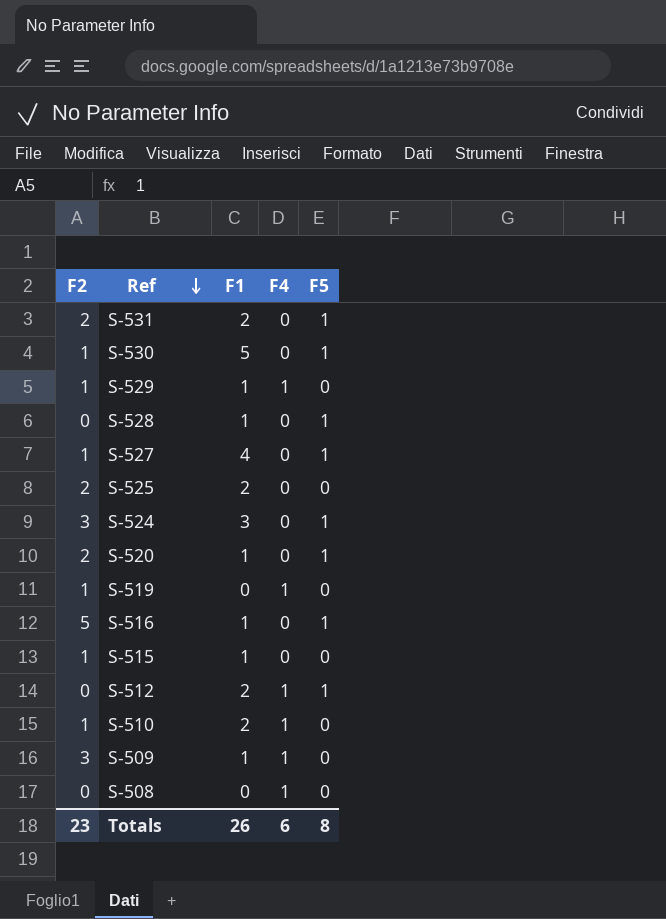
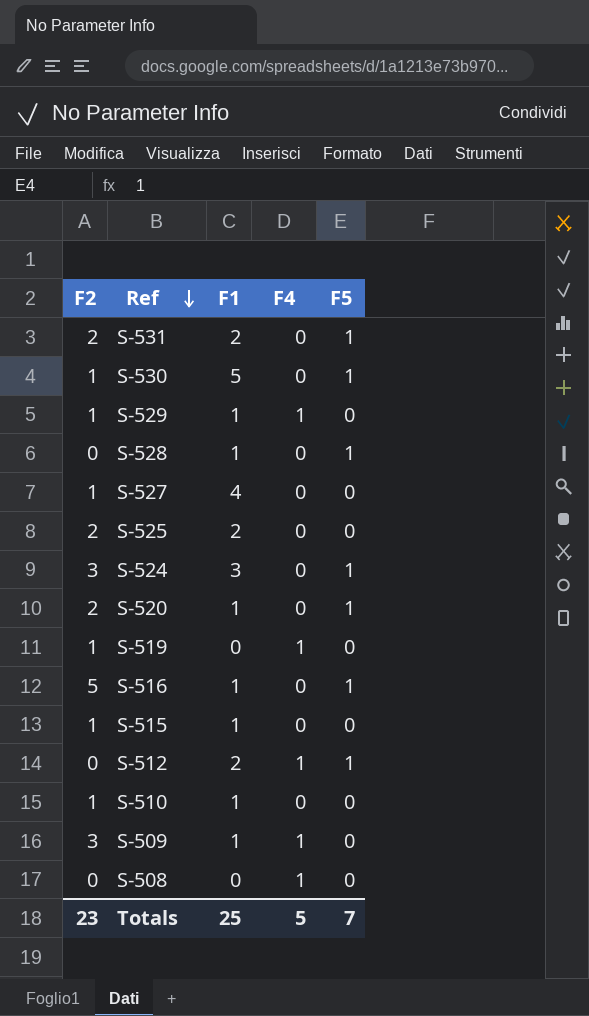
S-527 | F5: 1 -> 0
S-510 | F1: 2 -> 1
S-510 | F4: 1 -> 0
Totals | F1: 26 -> 25
Totals | F4: 6 -> 5
Totals | F5: 8 -> 7

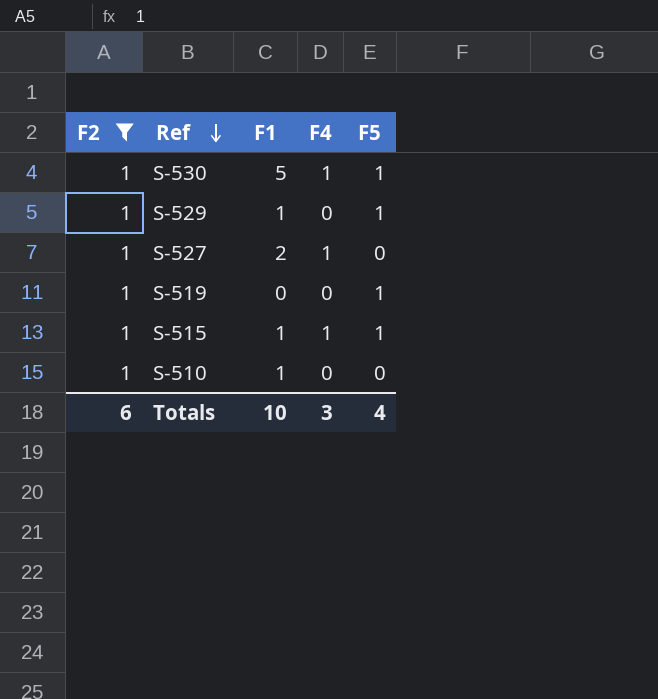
filter: none -> F2 = 1
S-530 | F4: 0 -> 1
S-529 | F4: 1 -> 0
S-529 | F5: 0 -> 1
S-527 | F1: 4 -> 2
S-527 | F4: 0 -> 1
S-519 | F4: 1 -> 0
S-519 | F5: 0 -> 1
S-515 | F4: 0 -> 1
S-515 | F5: 0 -> 1
Totals | F2: 23 -> 6
Totals | F1: 25 -> 10
Totals | F4: 5 -> 3
Totals | F5: 7 -> 4

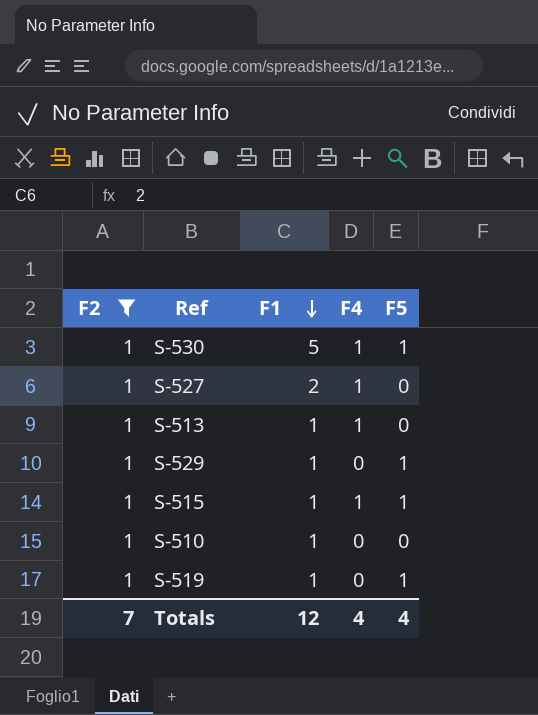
row order: Ref descending -> F1 descending
row S-513: none -> 1 | 1 | 1 | 0
S-519 | F1: 0 -> 1
Totals | F2: 6 -> 7
Totals | F1: 10 -> 12
Totals | F4: 3 -> 4

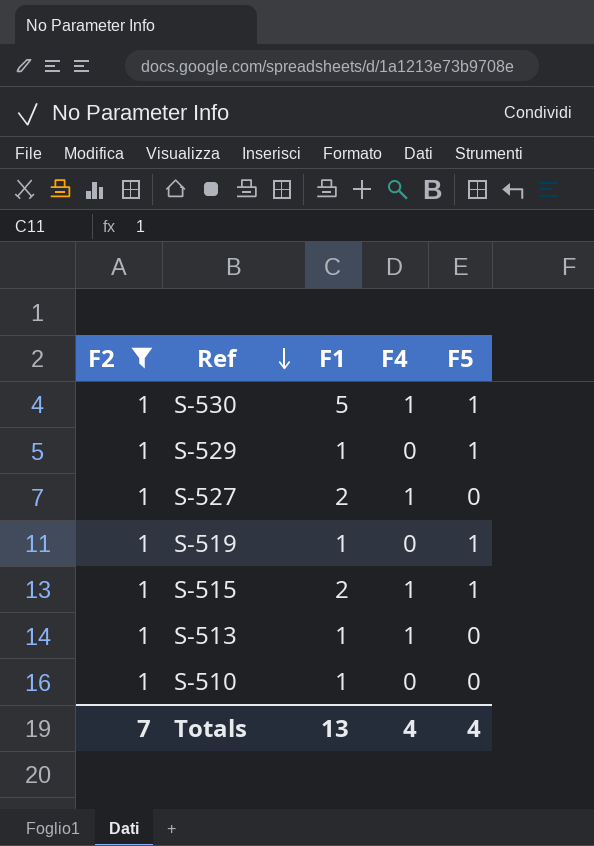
row order: F1 descending -> Ref descending
S-515 | F1: 1 -> 2
Totals | F1: 12 -> 13

